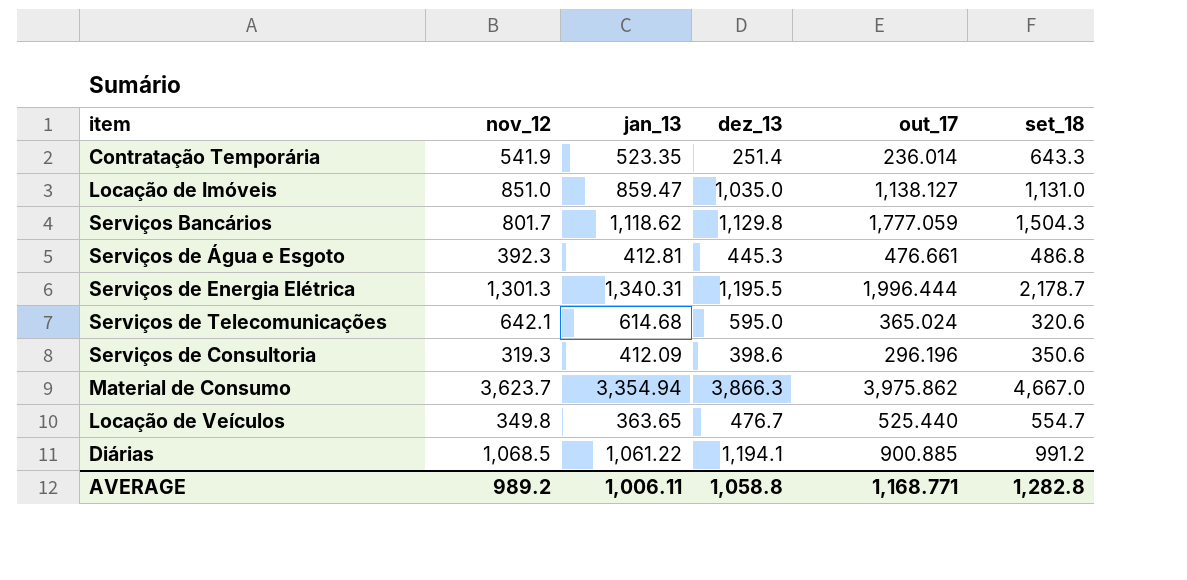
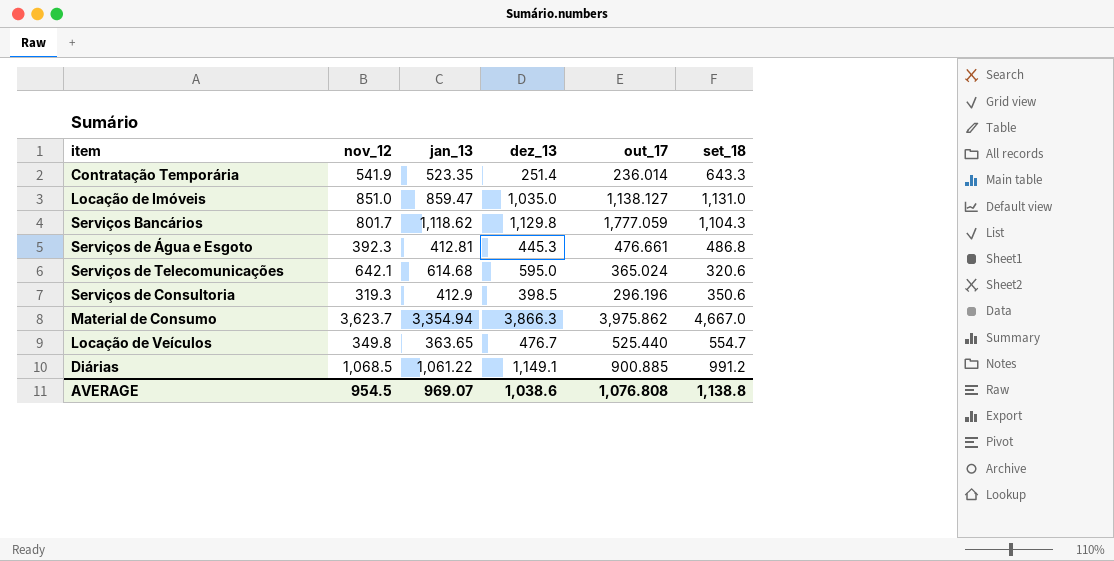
row Serviços de Energia Elétrica: 1,301.3 | 1,340.31 | 1,195.5 | 1,996.444 | 2,178.7 -> none
Serviços Bancários | set_18: 1,504.3 -> 1,104.3
Serviços de Consultoria | jan_13: 412.09 -> 412.9
Serviços de Consultoria | dez_13: 398.6 -> 398.5
Diárias | dez_13: 1,194.1 -> 1,149.1
AVERAGE | nov_12: 989.2 -> 954.5
AVERAGE | jan_13: 1,006.11 -> 969.07
AVERAGE | dez_13: 1,058.8 -> 1,038.6
AVERAGE | out_17: 1,168.771 -> 1,076.808
AVERAGE | set_18: 1,282.8 -> 1,138.8

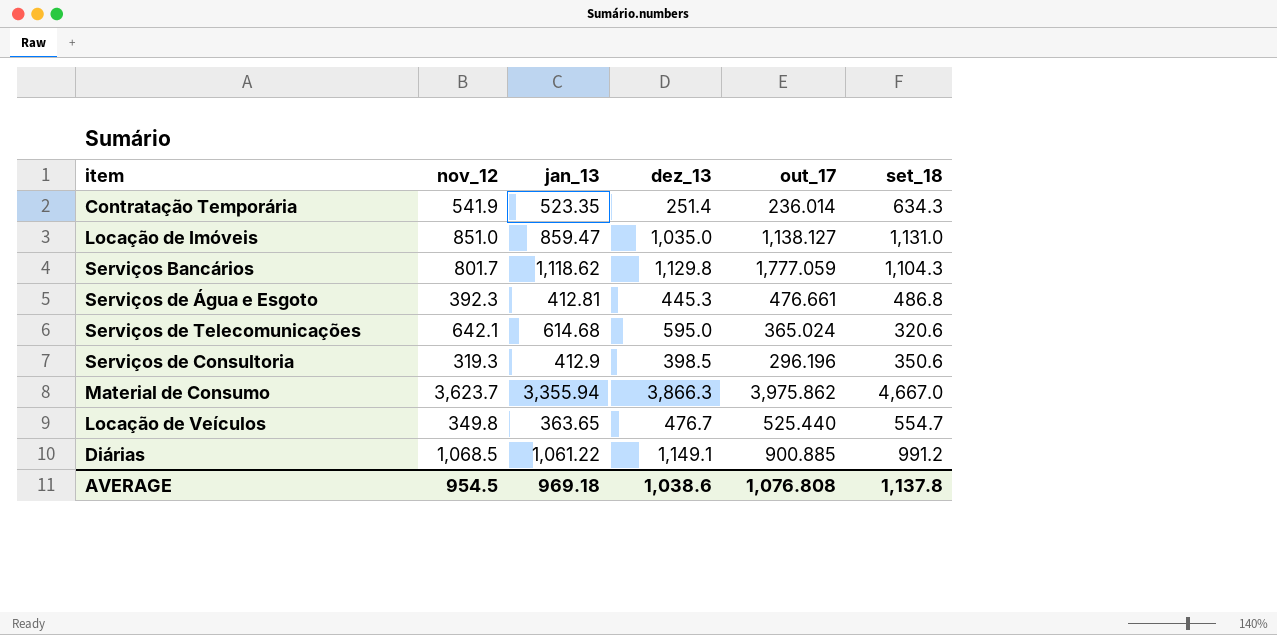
Contratação Temporária | set_18: 643.3 -> 634.3
Material de Consumo | jan_13: 3,354.94 -> 3,355.94
AVERAGE | jan_13: 969.07 -> 969.18
AVERAGE | set_18: 1,138.8 -> 1,137.8

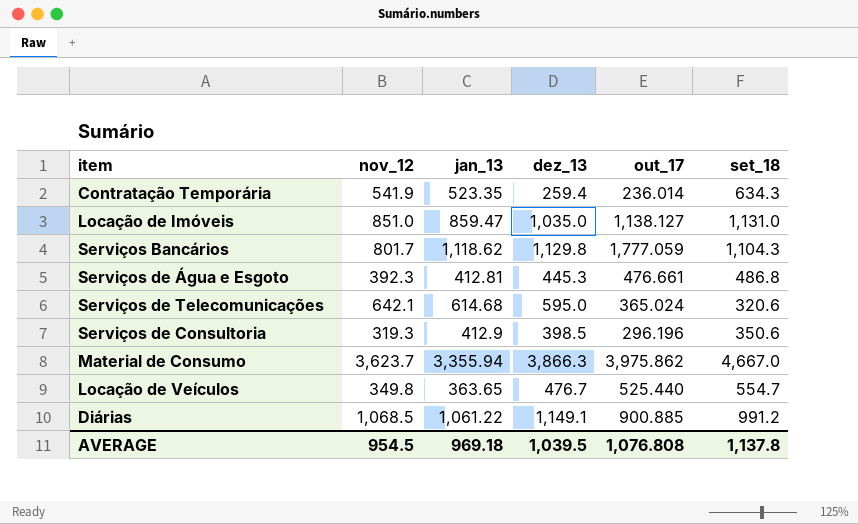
Contratação Temporária | dez_13: 251.4 -> 259.4
AVERAGE | dez_13: 1,038.6 -> 1,039.5

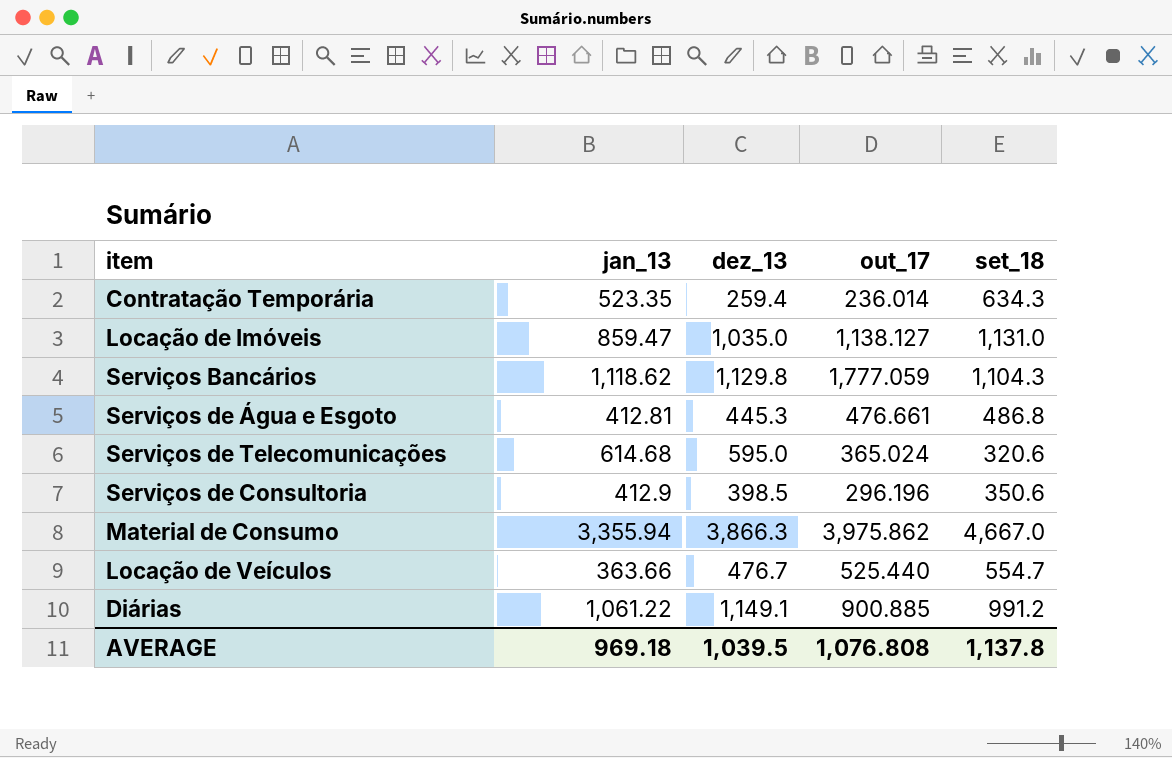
column nov_12 | position: 2 -> none
Locação de Veículos | jan_13: 363.65 -> 363.66

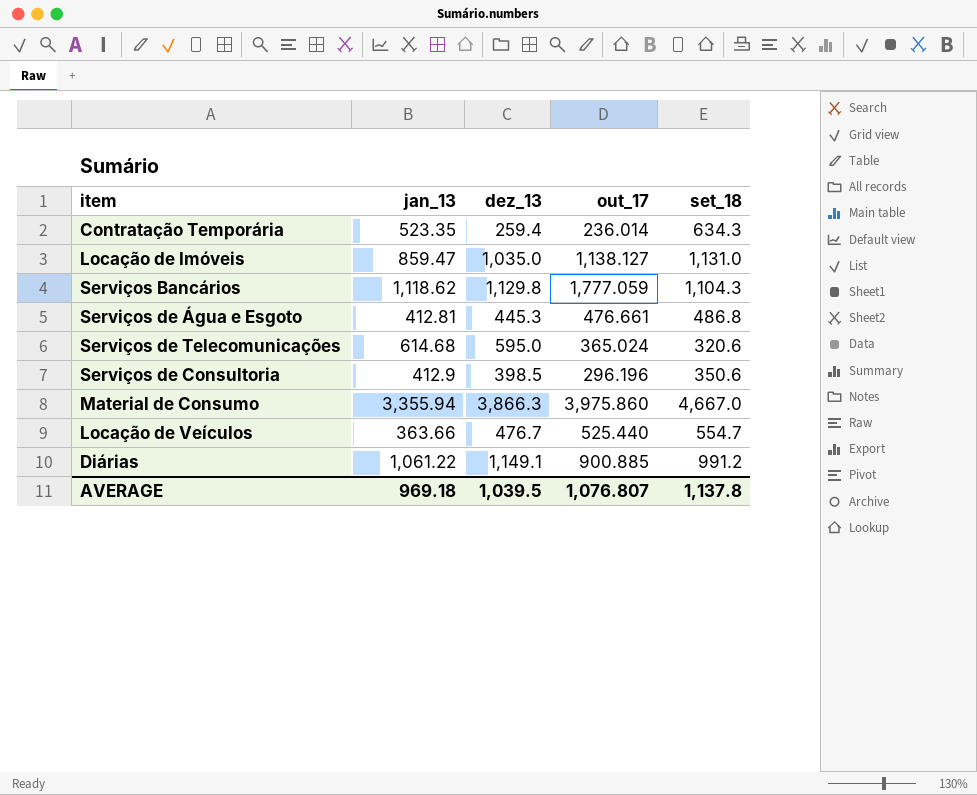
Material de Consumo | out_17: 3,975.862 -> 3,975.860
AVERAGE | out_17: 1,076.808 -> 1,076.807

